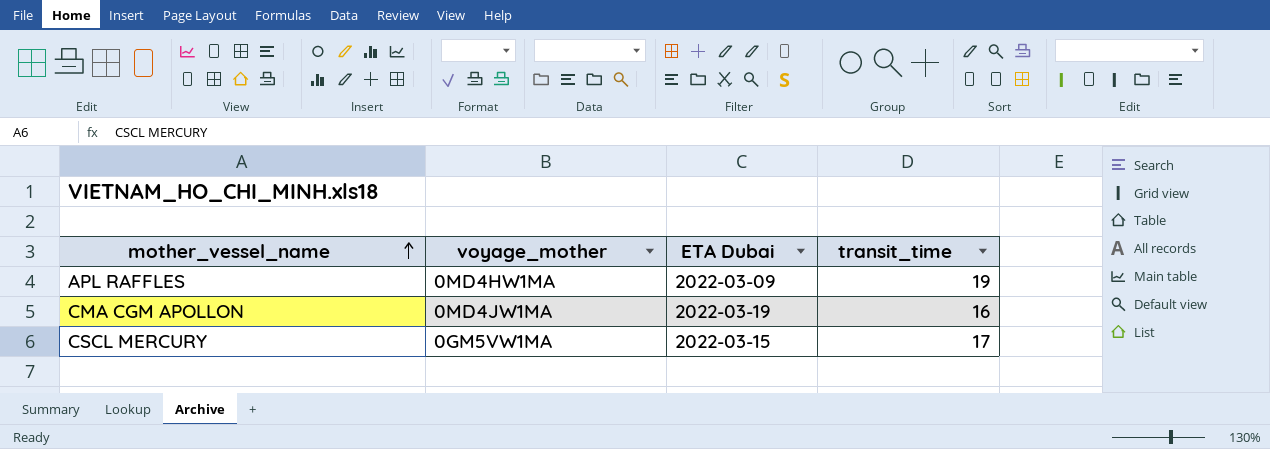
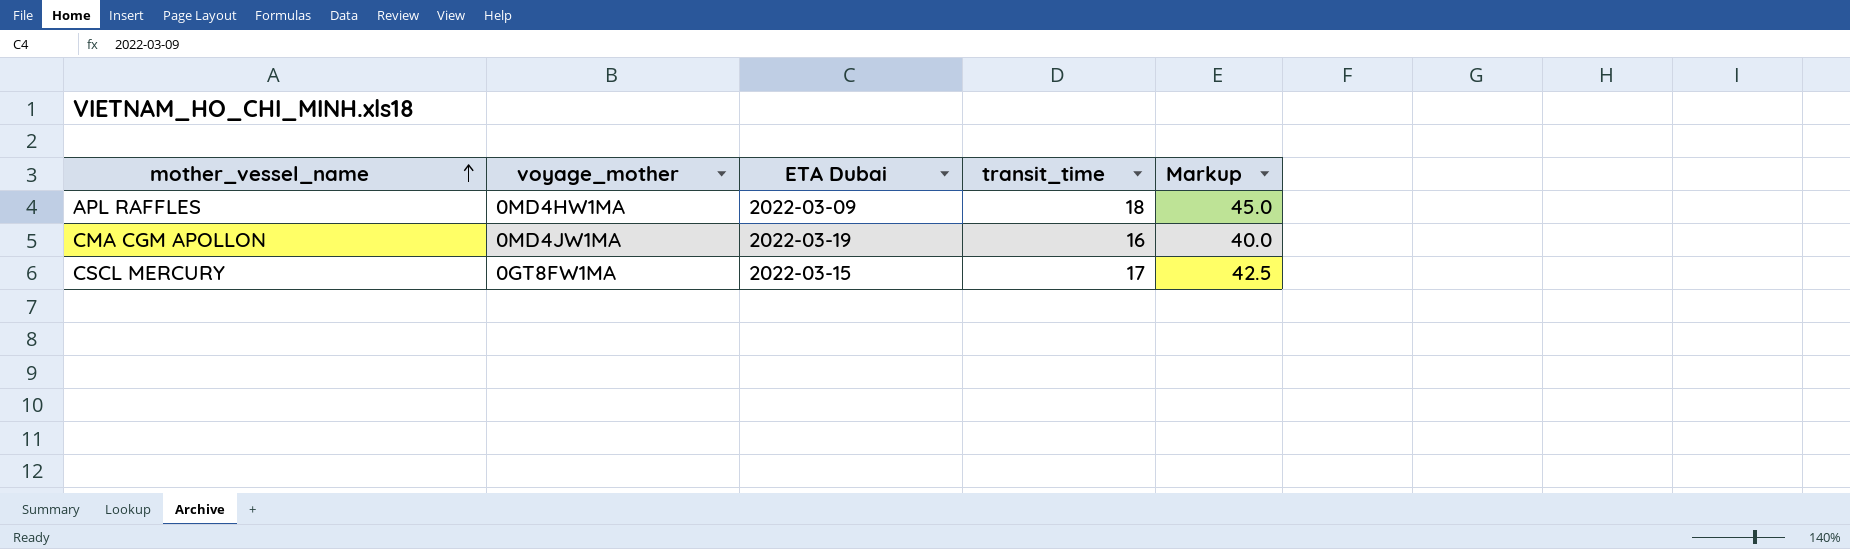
column Markup | formula: none -> [transit_time] * 2.5
APL RAFFLES | transit_time: 19 -> 18
CSCL MERCURY | voyage_mother: 0GM5VW1MA -> 0GT8FW1MA

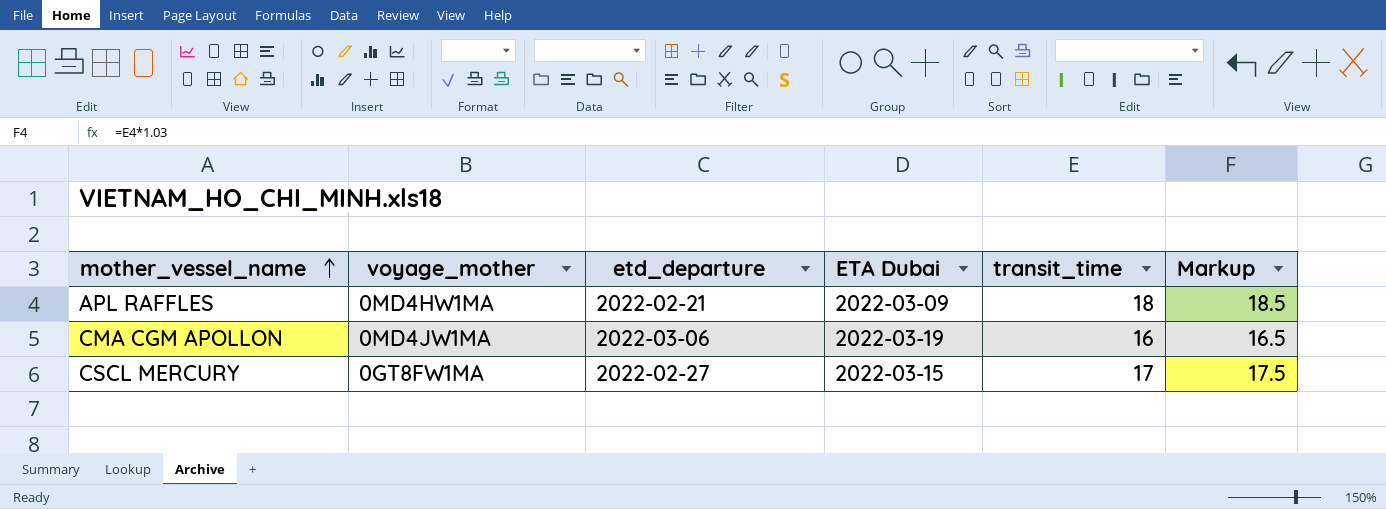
column etd_departure | position: none -> 3
column Markup | formula: [transit_time] * 2.5 -> [transit_time] * 1.03

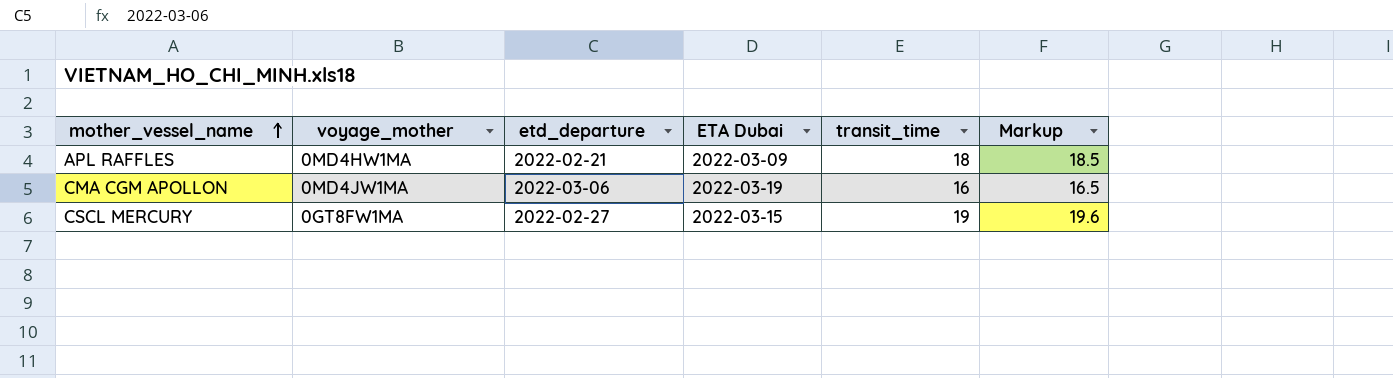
CSCL MERCURY | transit_time: 17 -> 19
CSCL MERCURY | Markup: 17.5 -> 19.6

